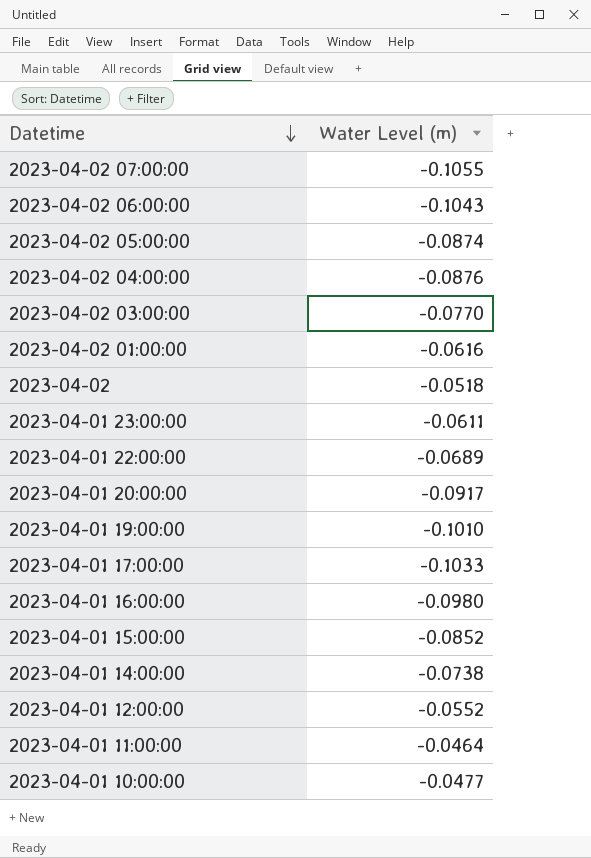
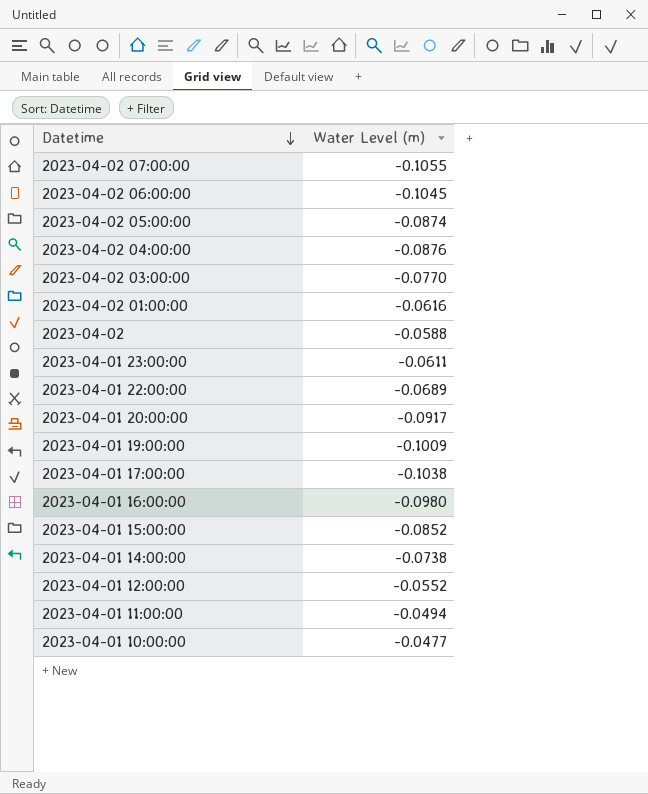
2023-04-02 06:00:00 | Water Level (m): -0.1043 -> -0.1045
2023-04-02 | Water Level (m): -0.0518 -> -0.0588
2023-04-01 19:00:00 | Water Level (m): -0.1010 -> -0.1009
2023-04-01 17:00:00 | Water Level (m): -0.1033 -> -0.1038
2023-04-01 11:00:00 | Water Level (m): -0.0464 -> -0.0494

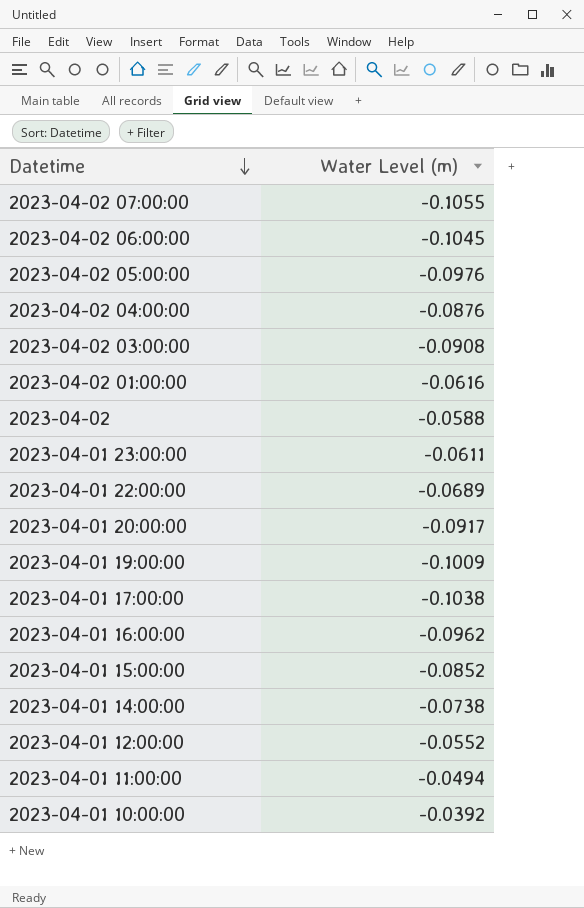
2023-04-02 05:00:00 | Water Level (m): -0.0874 -> -0.0976
2023-04-02 03:00:00 | Water Level (m): -0.0770 -> -0.0908
2023-04-01 16:00:00 | Water Level (m): -0.0980 -> -0.0962
2023-04-01 10:00:00 | Water Level (m): -0.0477 -> -0.0392

